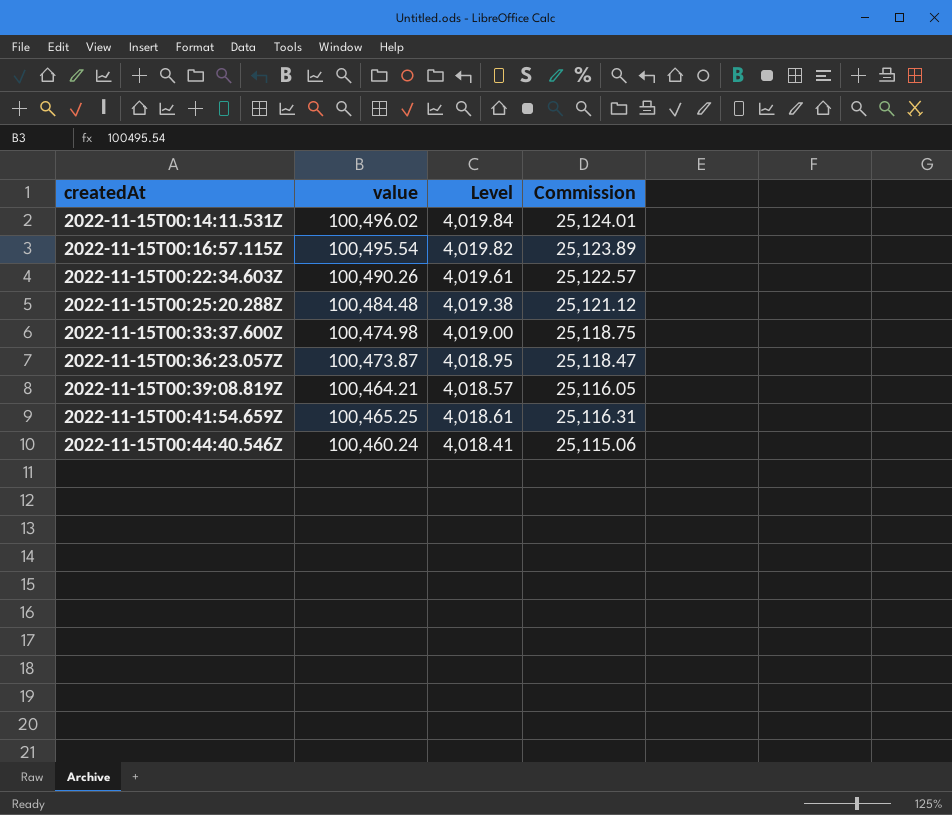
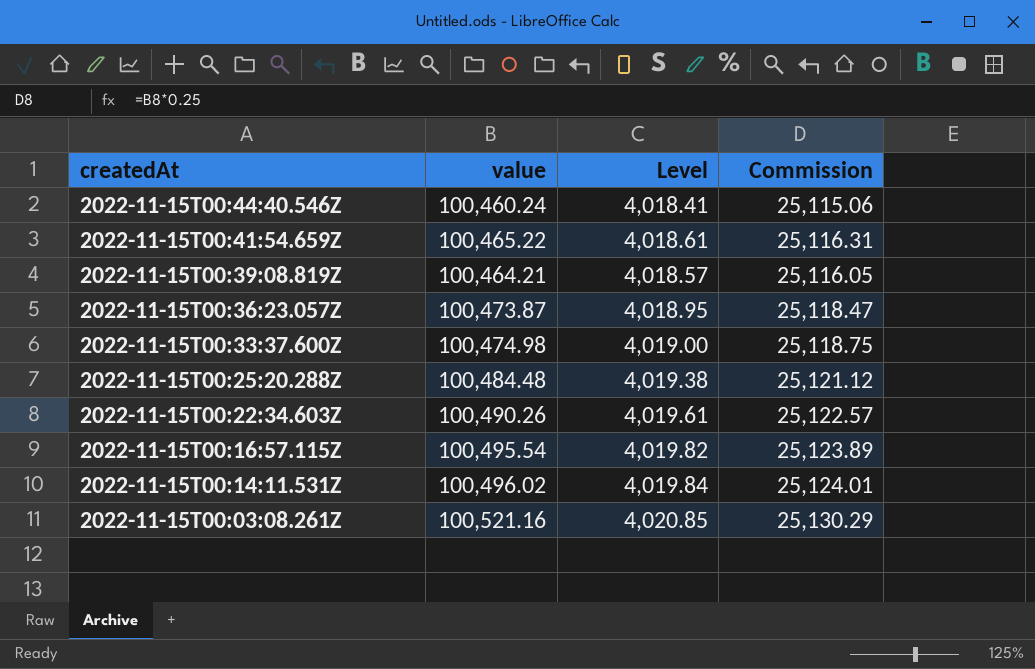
row order: createdAt ascending -> createdAt descending
2022-11-15T00:41:54.659Z | value: 100,465.25 -> 100,465.22
row 2022-11-15T00:03:08.261Z: none -> 100,521.16 | 4,020.85 | 25,130.29

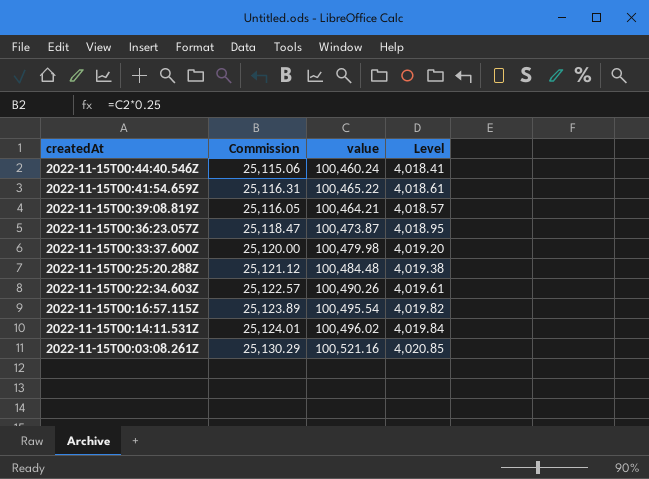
column Commission | position: 4 -> 2
2022-11-15T00:33:37.600Z | Commission: 25,118.75 -> 25,120.00
2022-11-15T00:33:37.600Z | value: 100,474.98 -> 100,479.98
2022-11-15T00:33:37.600Z | Level: 4,019.00 -> 4,019.20

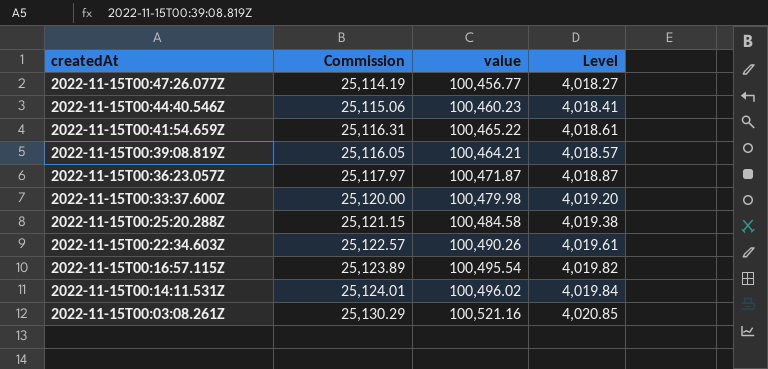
row 2022-11-15T00:47:26.077Z: none -> 25,114.19 | 100,456.77 | 4,018.27
2022-11-15T00:44:40.546Z | value: 100,460.24 -> 100,460.23
2022-11-15T00:36:23.057Z | Commission: 25,118.47 -> 25,117.97
2022-11-15T00:36:23.057Z | value: 100,473.87 -> 100,471.87
2022-11-15T00:36:23.057Z | Level: 4,018.95 -> 4,018.87
2022-11-15T00:25:20.288Z | Commission: 25,121.12 -> 25,121.15
2022-11-15T00:25:20.288Z | value: 100,484.48 -> 100,484.58

